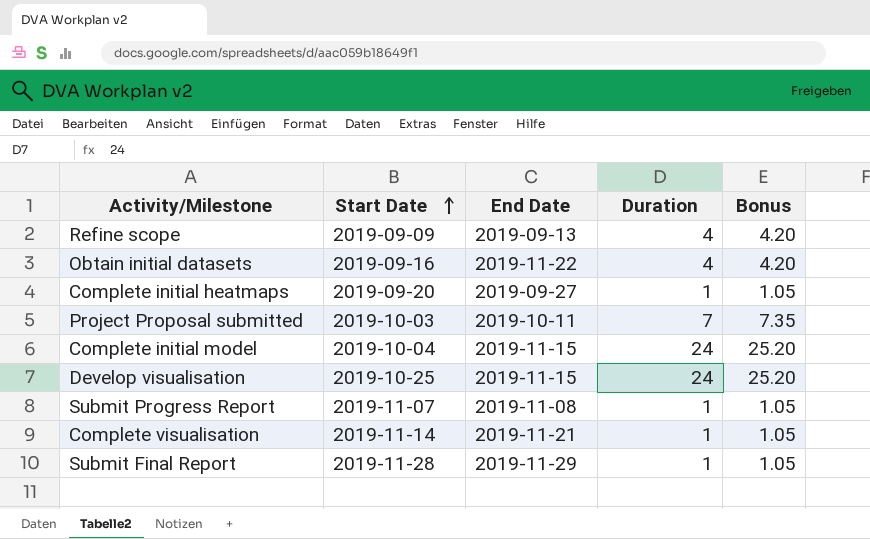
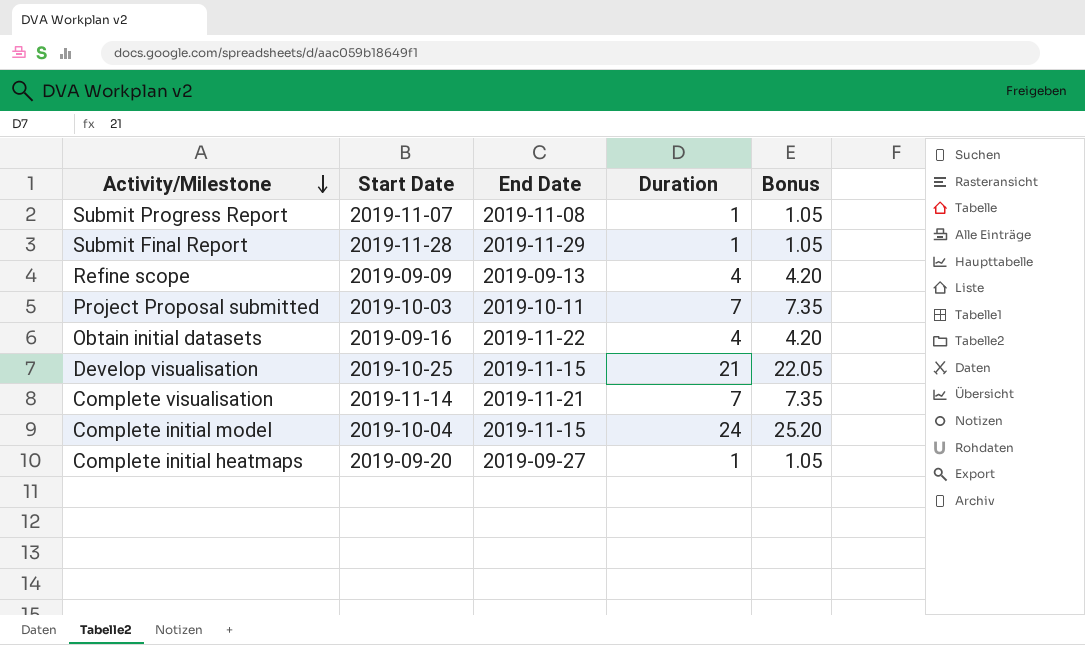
row order: Start Date ascending -> Activity/Milestone descending
Develop visualisation | Duration: 24 -> 21
Develop visualisation | Bonus: 25.20 -> 22.05
Complete visualisation | Duration: 1 -> 7
Complete visualisation | Bonus: 1.05 -> 7.35

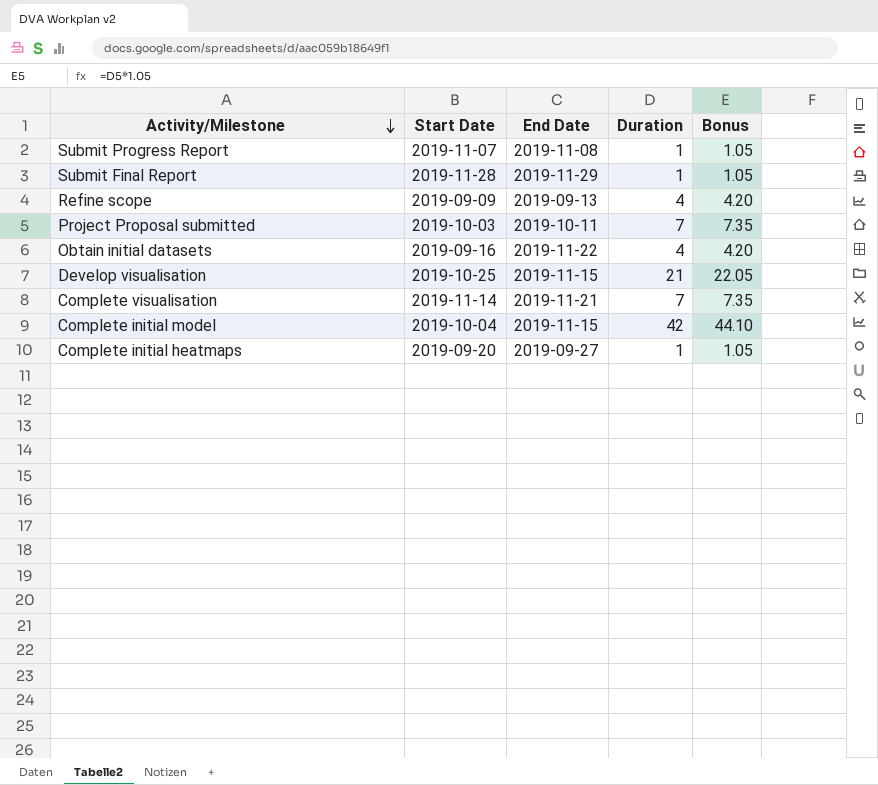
Complete initial model | Duration: 24 -> 42
Complete initial model | Bonus: 25.20 -> 44.10

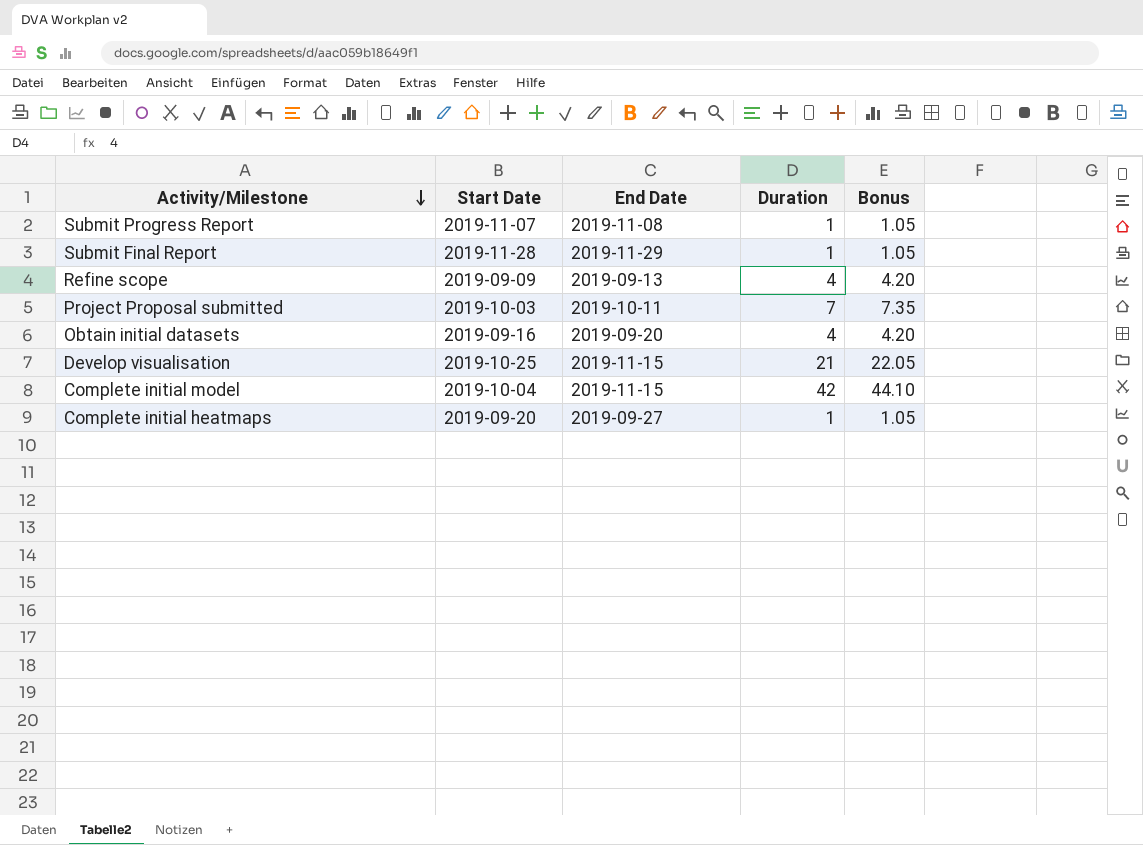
row Complete visualisation: 2019-11-14 | 2019-11-21 | 7 | 7.35 -> none
Obtain initial datasets | End Date: 2019-11-22 -> 2019-09-20

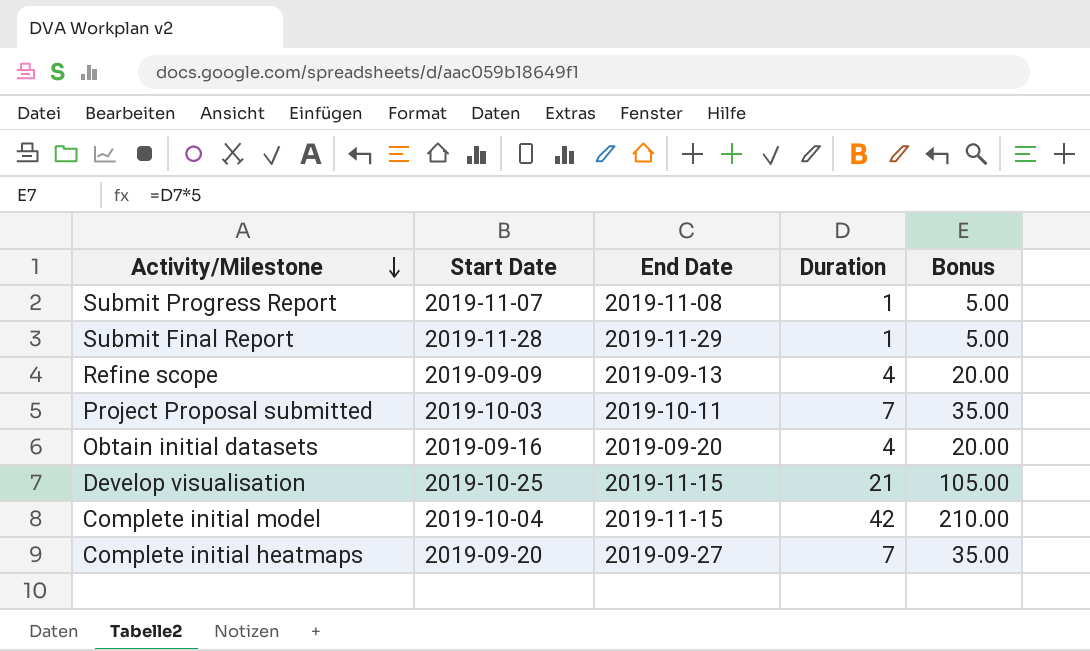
column Bonus | formula: [Duration] * 1.05 -> [Duration] * 5
Complete initial heatmaps | Duration: 1 -> 7

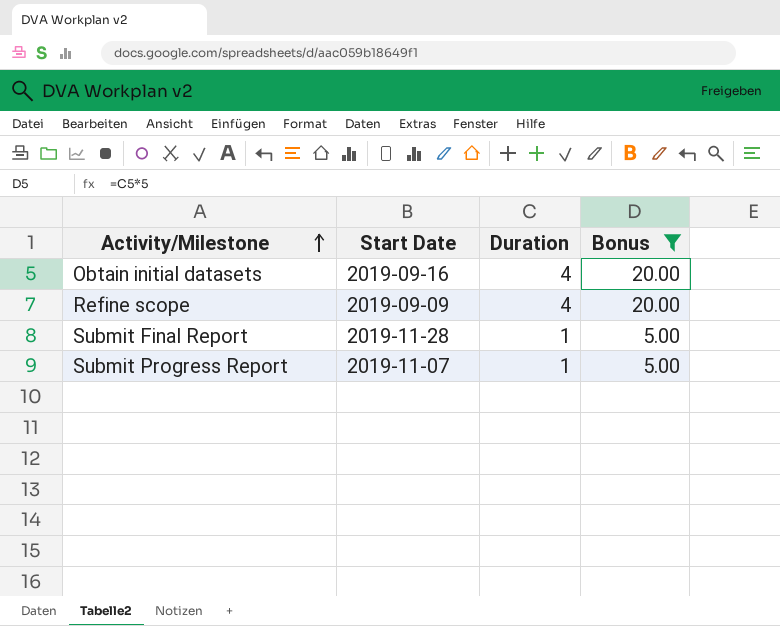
filter: none -> Bonus <= 20.00
row order: Activity/Milestone descending -> Activity/Milestone ascending
column End Date | position: 3 -> none

